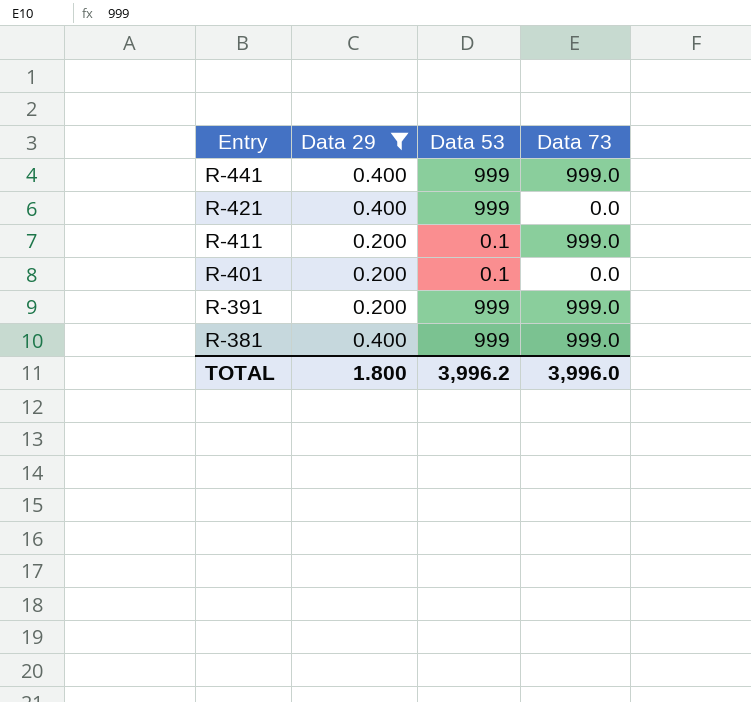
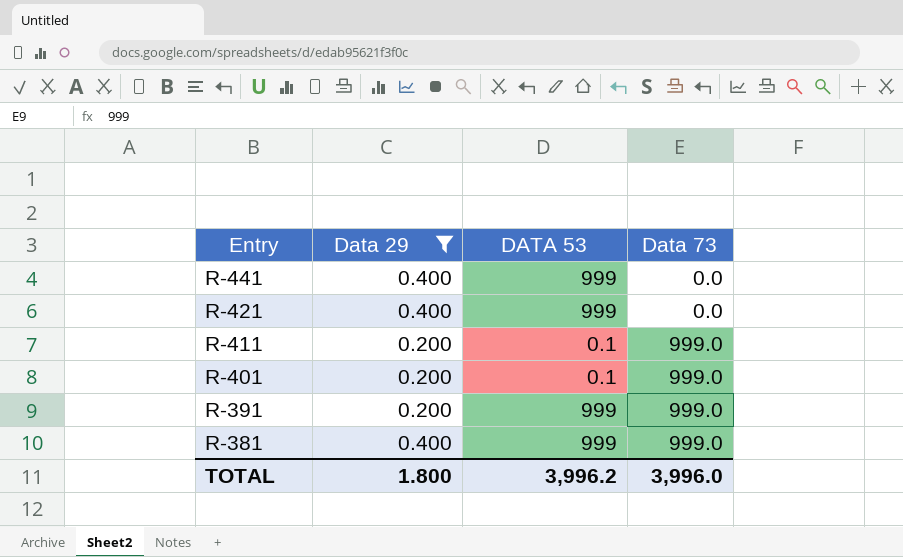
column name: Data 53 -> DATA 53
R-441 | Data 73: 999.0 -> 0.0
R-401 | Data 73: 0.0 -> 999.0

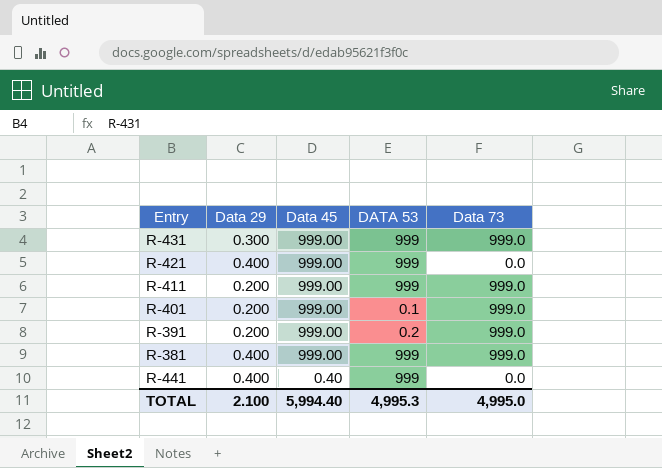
filter: Data 29 != 0.300 -> none
row order: Entry descending -> Data 45 descending
column Data 45 | position: none -> 3
R-411 | DATA 53: 0.1 -> 999
R-391 | DATA 53: 999 -> 0.2
TOTAL | Data 29: 1.800 -> 2.100
TOTAL | DATA 53: 3,996.2 -> 4,995.3
TOTAL | Data 73: 3,996.0 -> 4,995.0

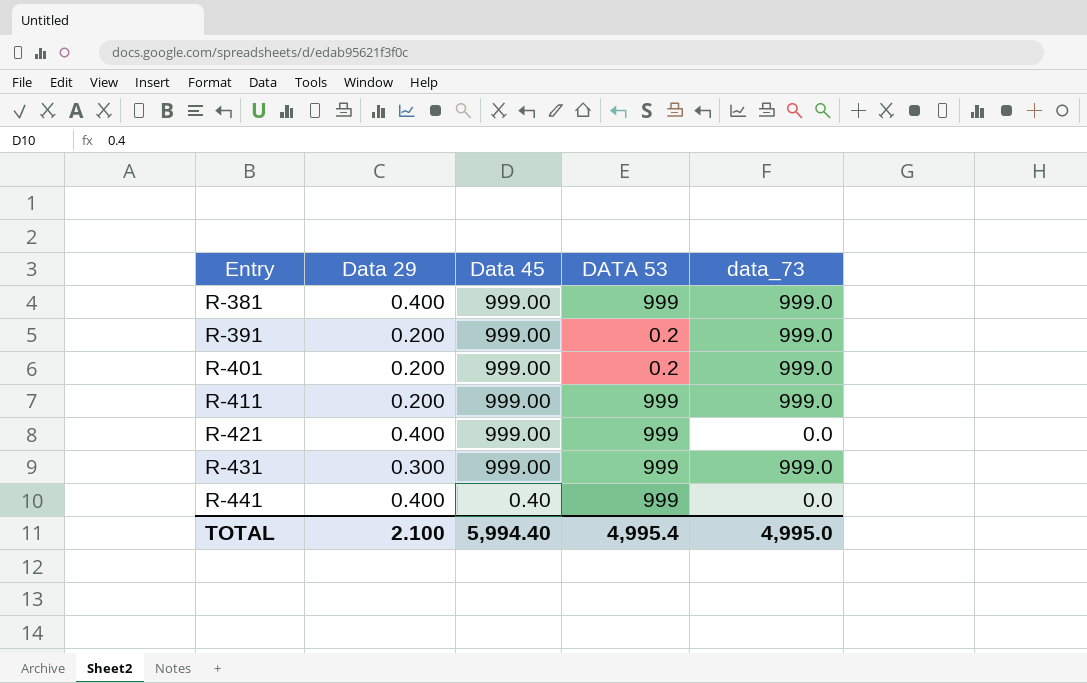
row order: Data 45 descending -> Entry ascending
column name: Data 73 -> data_73
R-401 | DATA 53: 0.1 -> 0.2
TOTAL | DATA 53: 4,995.3 -> 4,995.4

